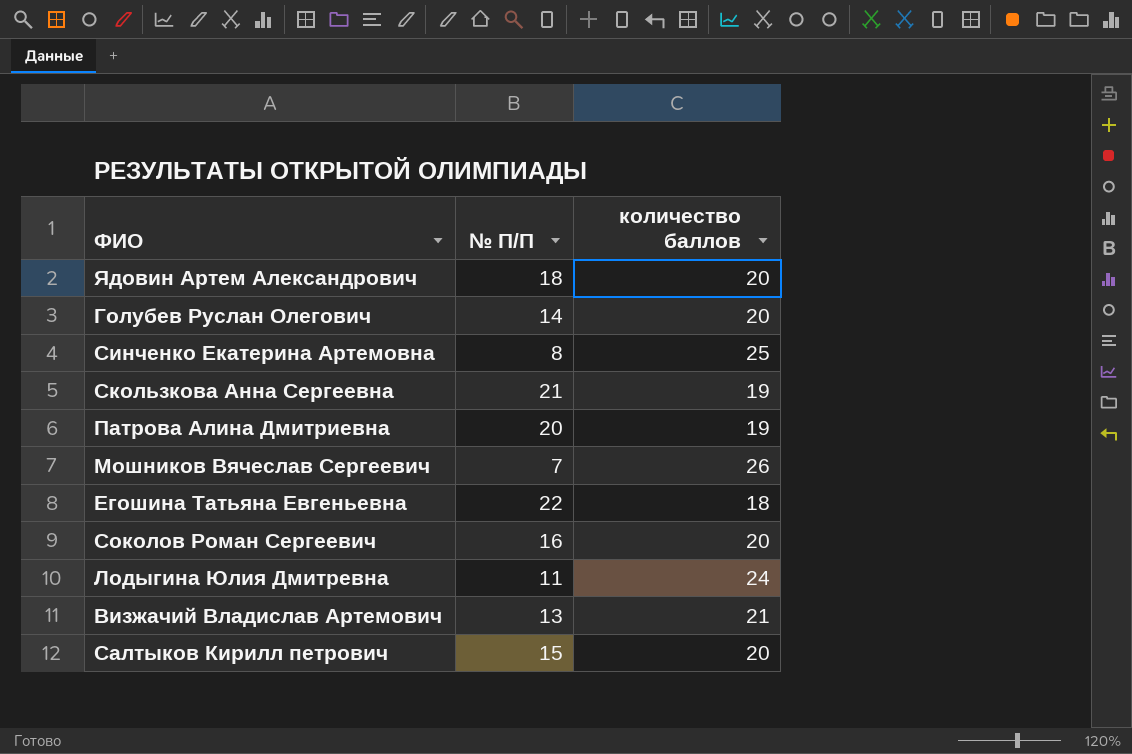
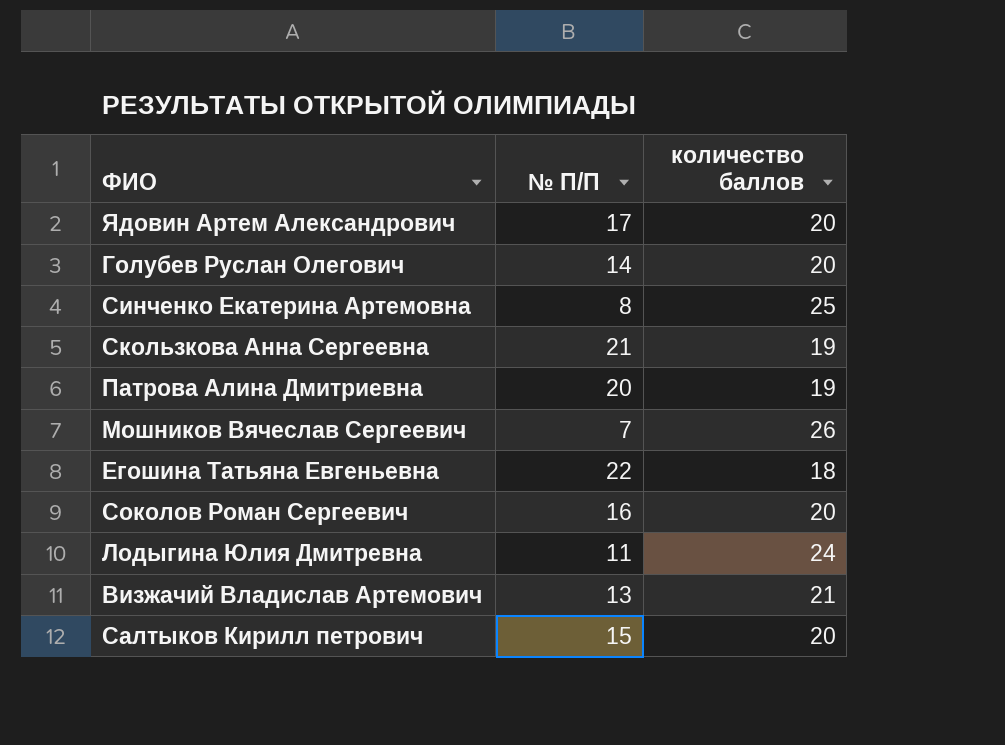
Ядовин Артем Александрович | № П/П: 18 -> 17

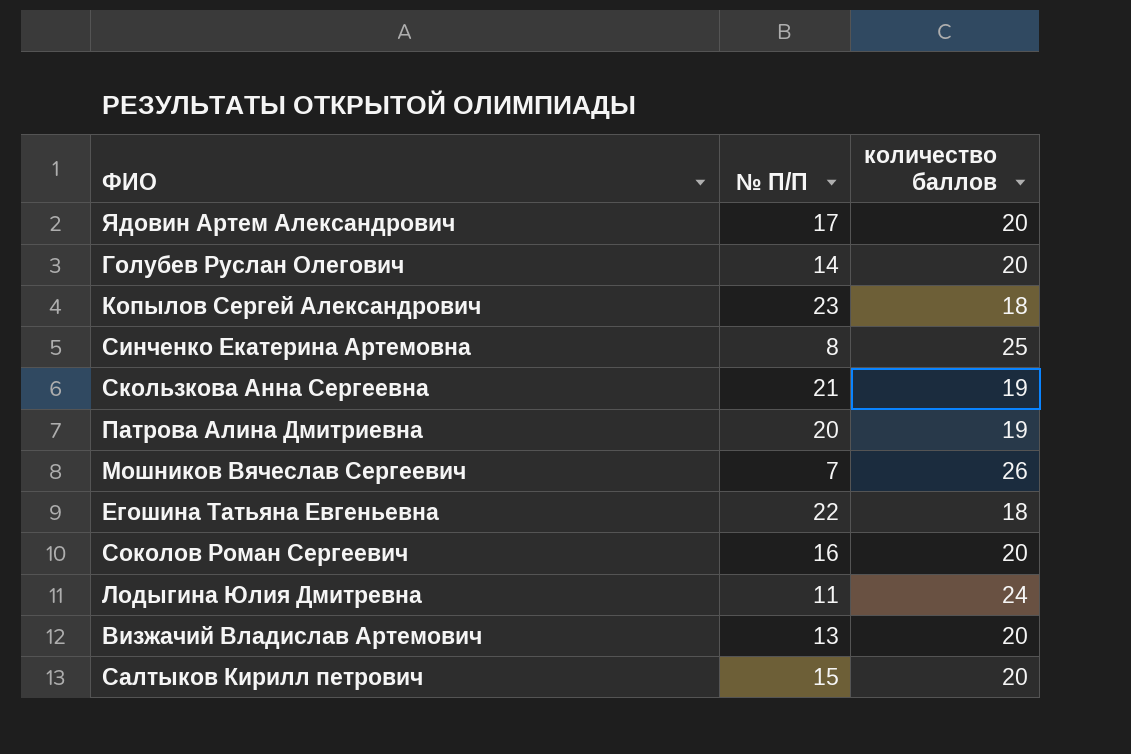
row Копылов Сергей Александрович: none -> 23 | 18
Визжачий Владислав Артемович | количество баллов: 21 -> 20

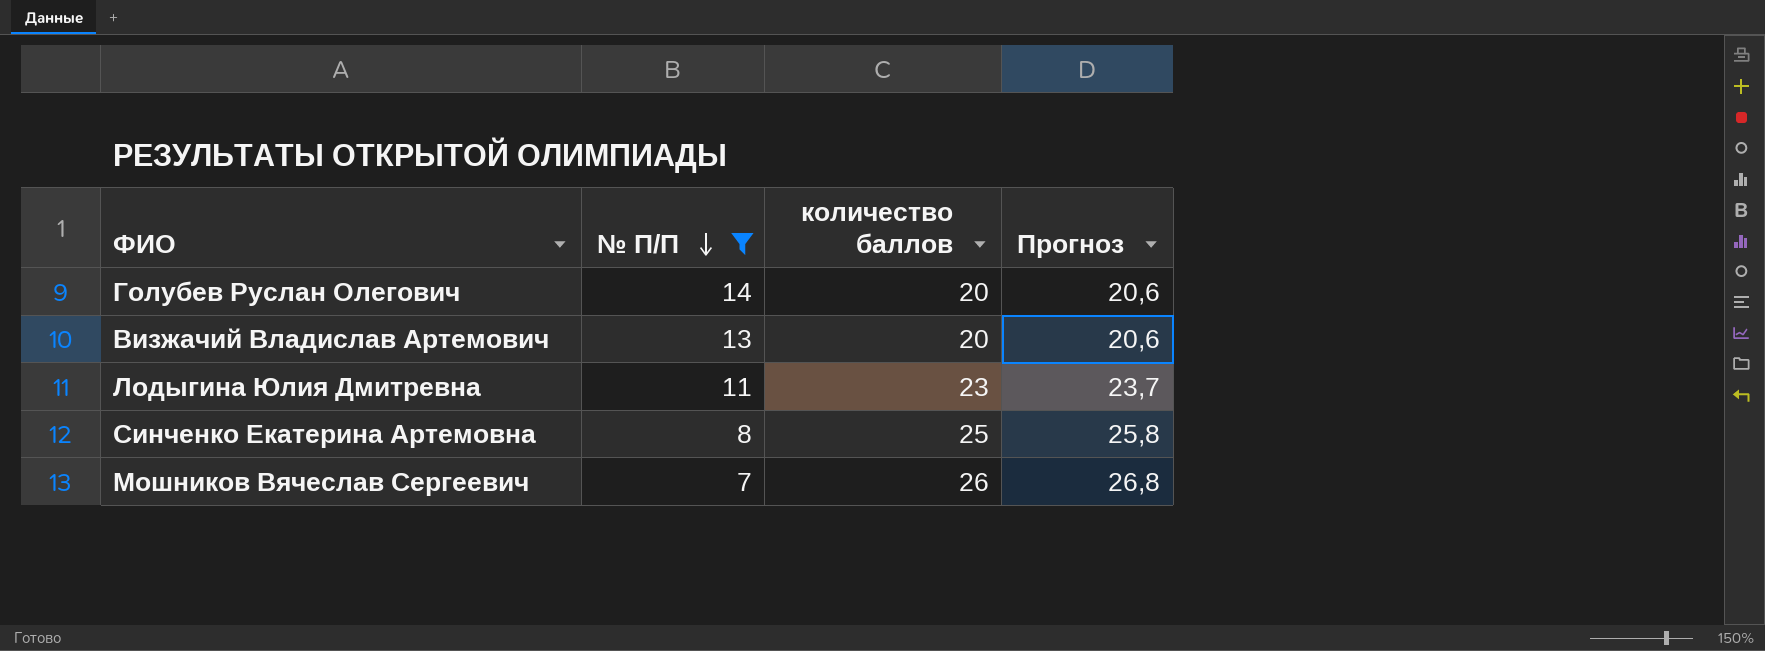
filter: none -> № П/П <= 14
row order: none -> № П/П descending
column Прогноз | formula: none -> [количество баллов] * 1,03
Лодыгина Юлия Дмитревна | количество баллов: 24 -> 23

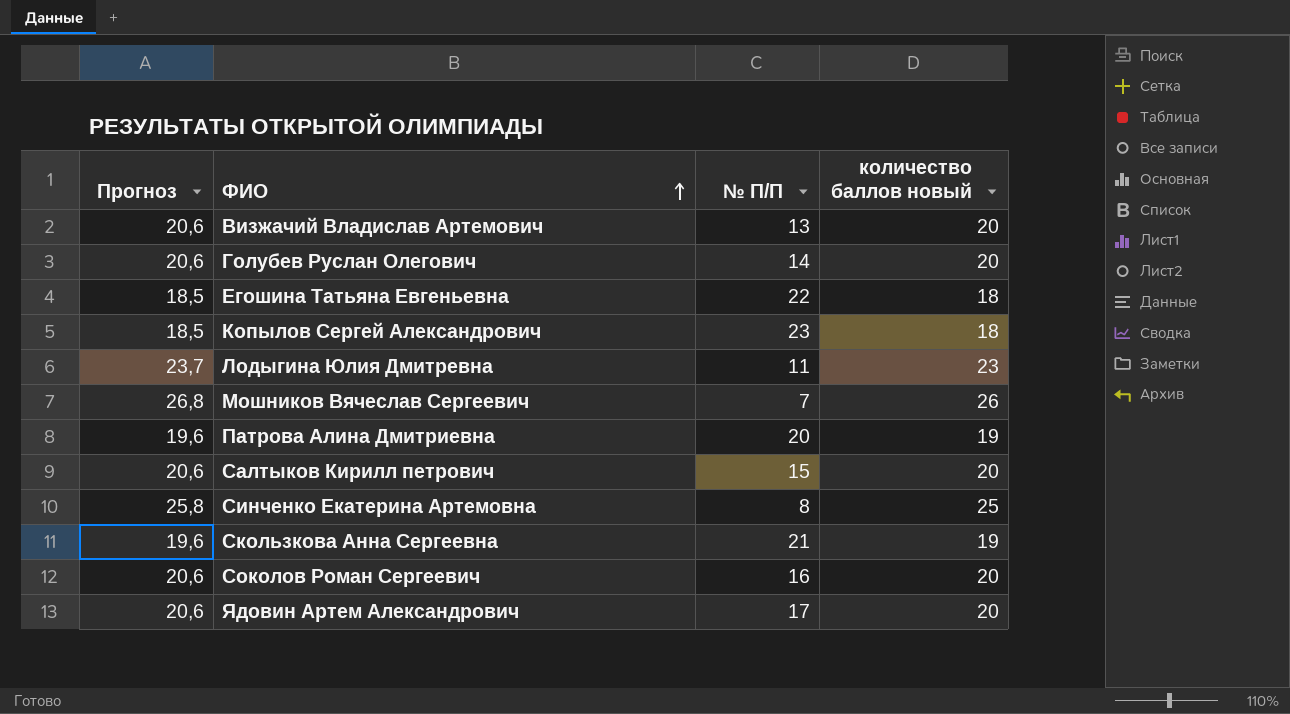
filter: № П/П <= 14 -> none
row order: № П/П descending -> ФИО ascending
column Прогноз | position: 4 -> 1
column name: количество баллов -> количество баллов новый

